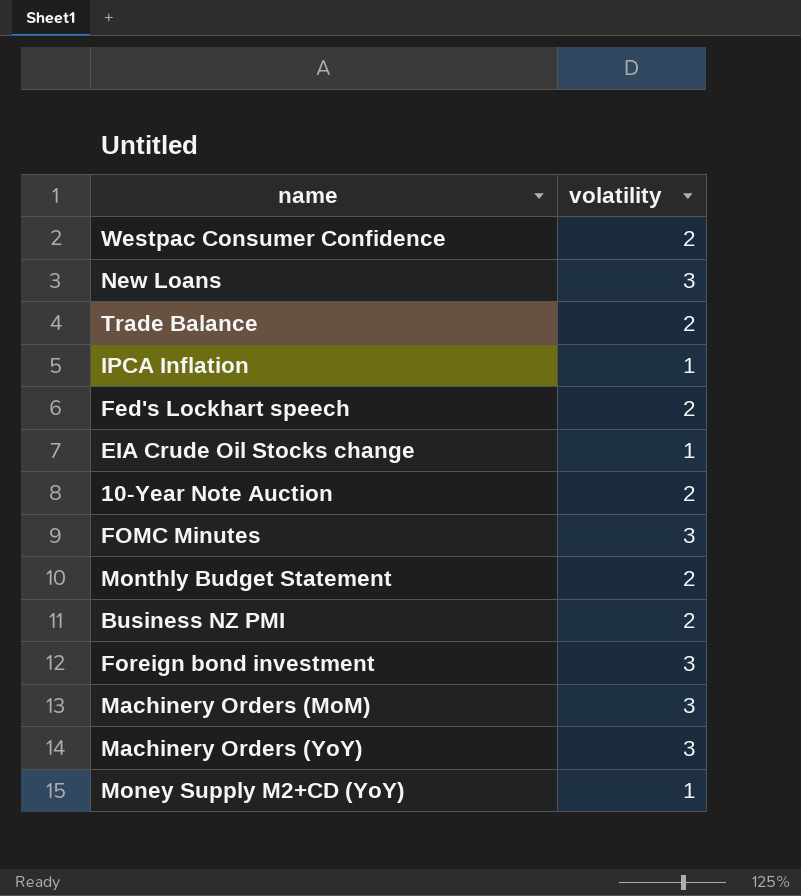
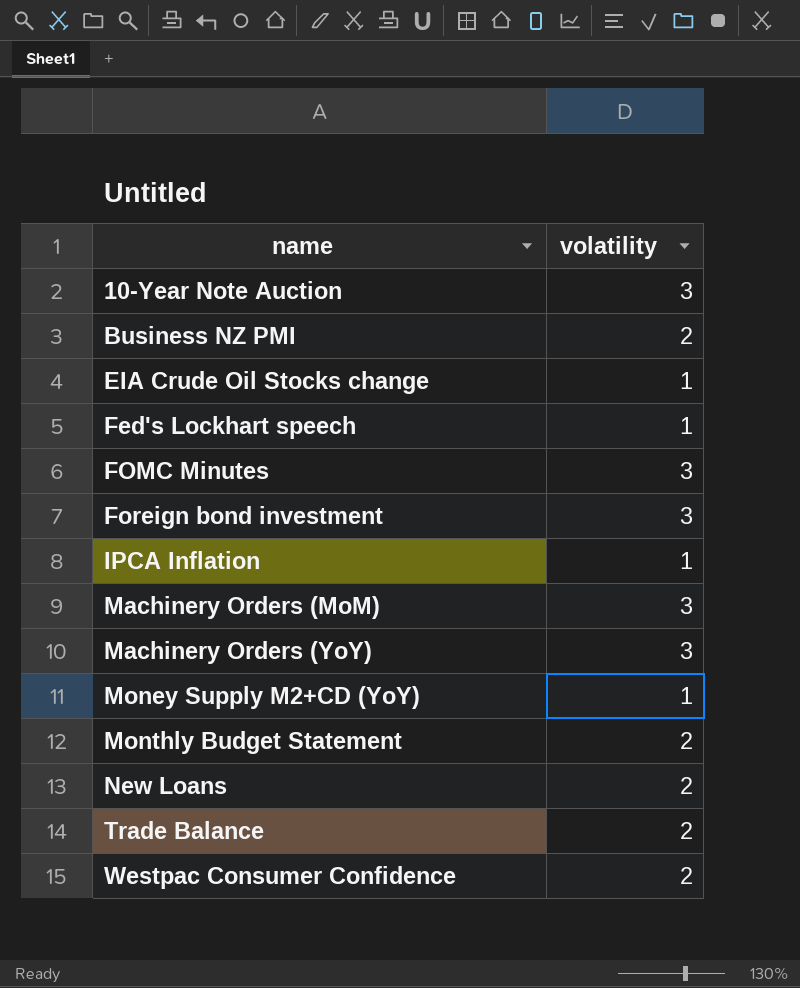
row order: none -> name ascending
10-Year Note Auction | volatility: 2 -> 3
Fed's Lockhart speech | volatility: 2 -> 1
New Loans | volatility: 3 -> 2

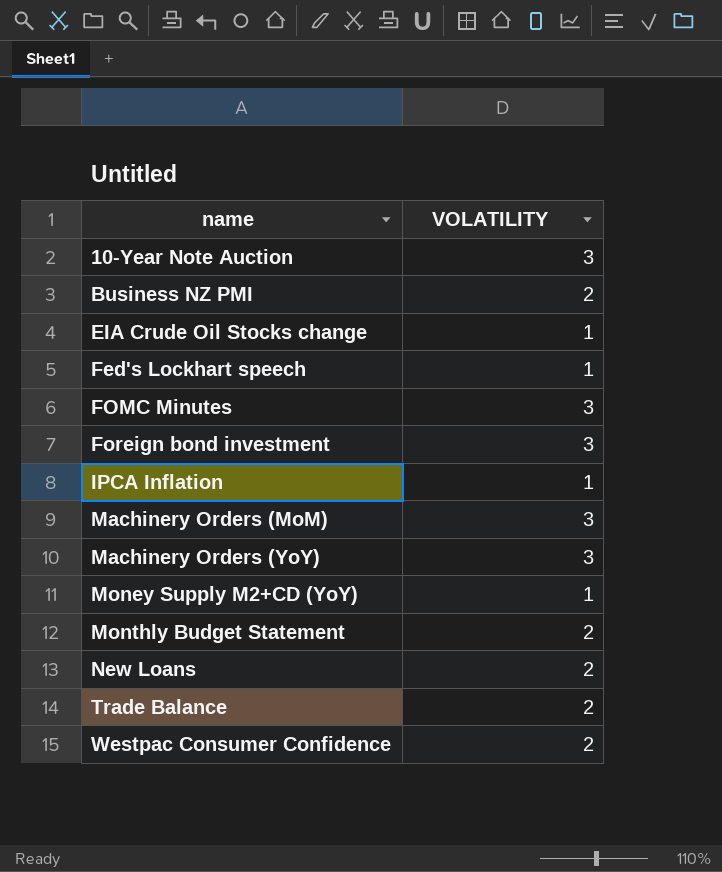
column name: volatility -> VOLATILITY

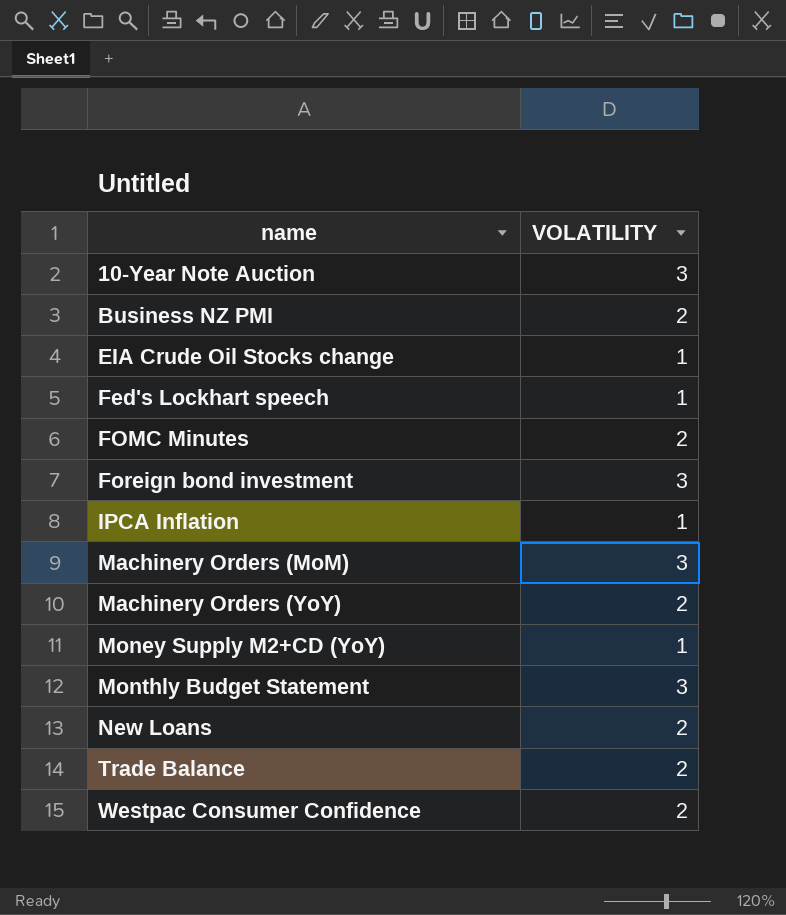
FOMC Minutes | VOLATILITY: 3 -> 2
Machinery Orders (YoY) | VOLATILITY: 3 -> 2
Monthly Budget Statement | VOLATILITY: 2 -> 3

